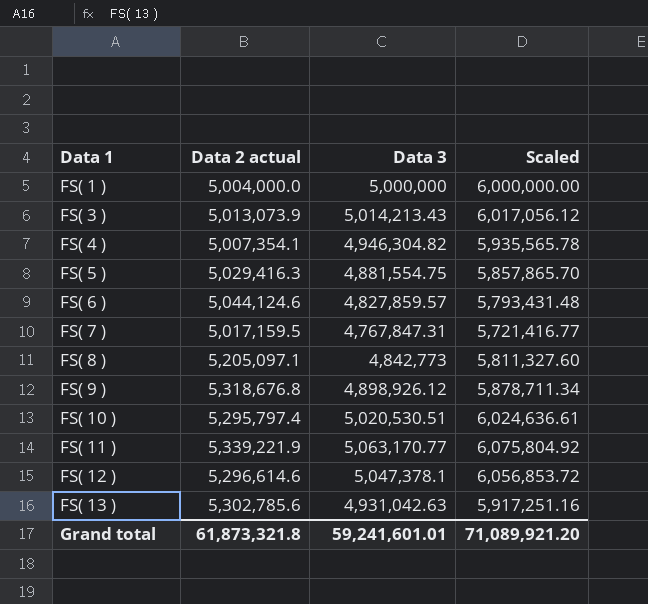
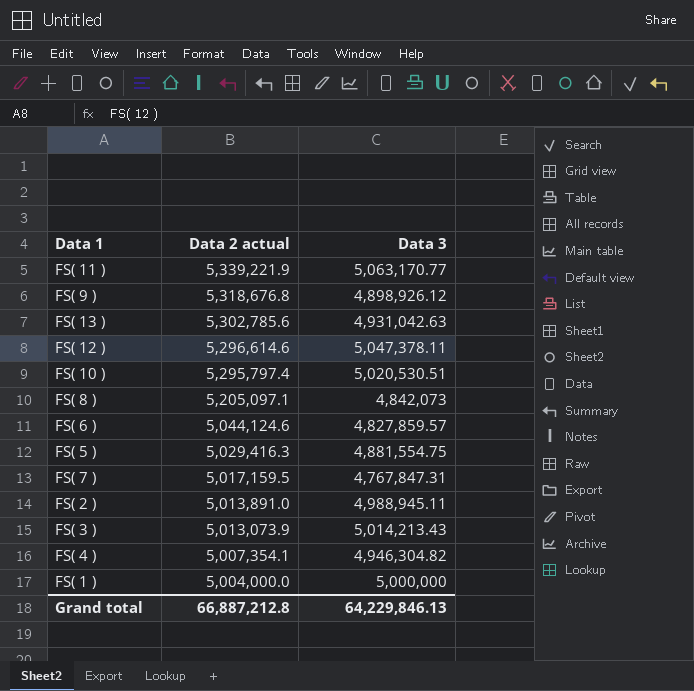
row order: Data 1 ascending -> Data 2 actual descending
column Scaled | formula: [Data 3] * 1.2 -> none
FS( 12 ) | Data 3: 5,047,378.1 -> 5,047,378.11
FS( 8 ) | Data 3: 4,842,773 -> 4,842,073
row FS( 2 ): none -> 5,013,891.0 | 4,988,945.11
Grand total | Data 2 actual: 61,873,321.8 -> 66,887,212.8
Grand total | Data 3: 59,241,601.01 -> 64,229,846.13

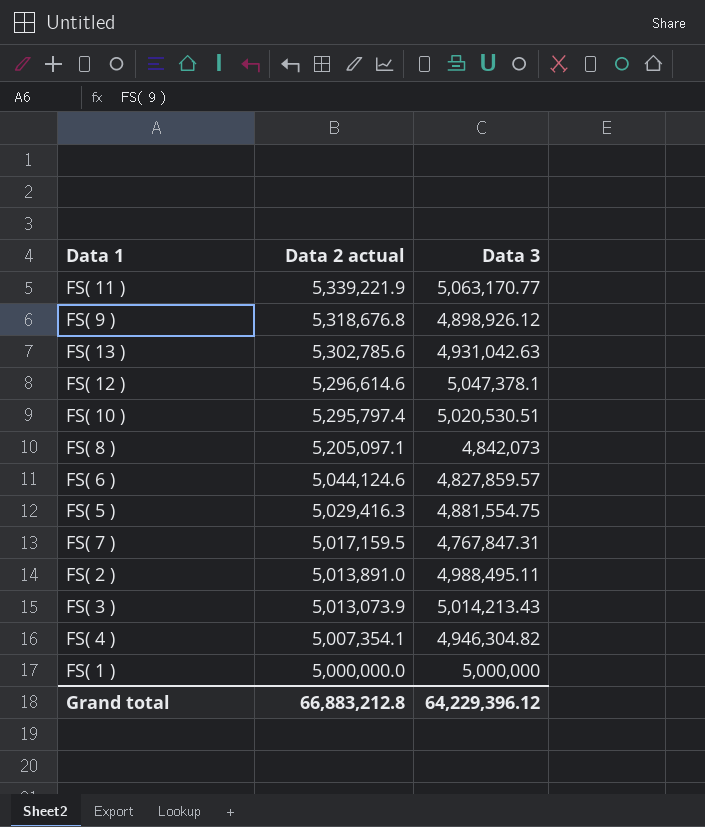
FS( 12 ) | Data 3: 5,047,378.11 -> 5,047,378.1
FS( 2 ) | Data 3: 4,988,945.11 -> 4,988,495.11
FS( 1 ) | Data 2 actual: 5,004,000.0 -> 5,000,000.0
Grand total | Data 2 actual: 66,887,212.8 -> 66,883,212.8
Grand total | Data 3: 64,229,846.13 -> 64,229,396.12

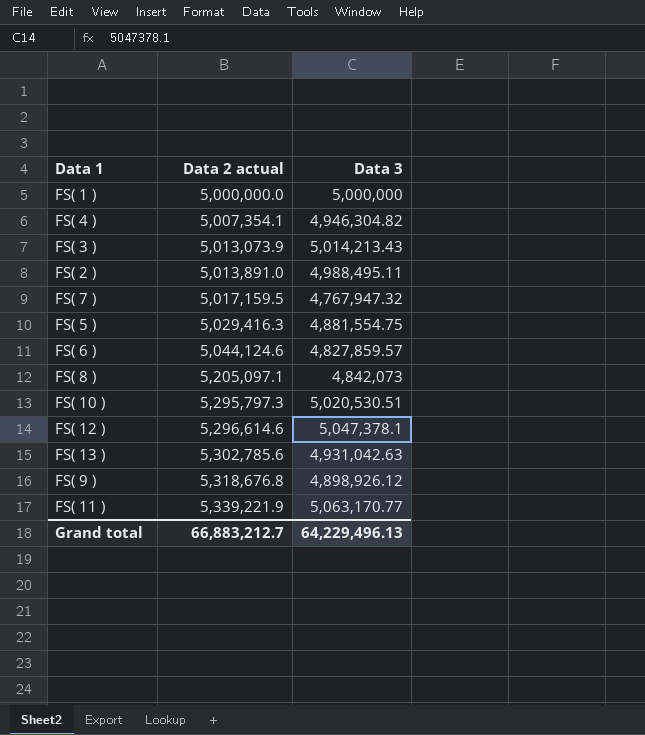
row order: Data 2 actual descending -> Data 2 actual ascending
FS( 7 ) | Data 3: 4,767,847.31 -> 4,767,947.32
FS( 10 ) | Data 2 actual: 5,295,797.4 -> 5,295,797.3
Grand total | Data 2 actual: 66,883,212.8 -> 66,883,212.7
Grand total | Data 3: 64,229,396.12 -> 64,229,496.13

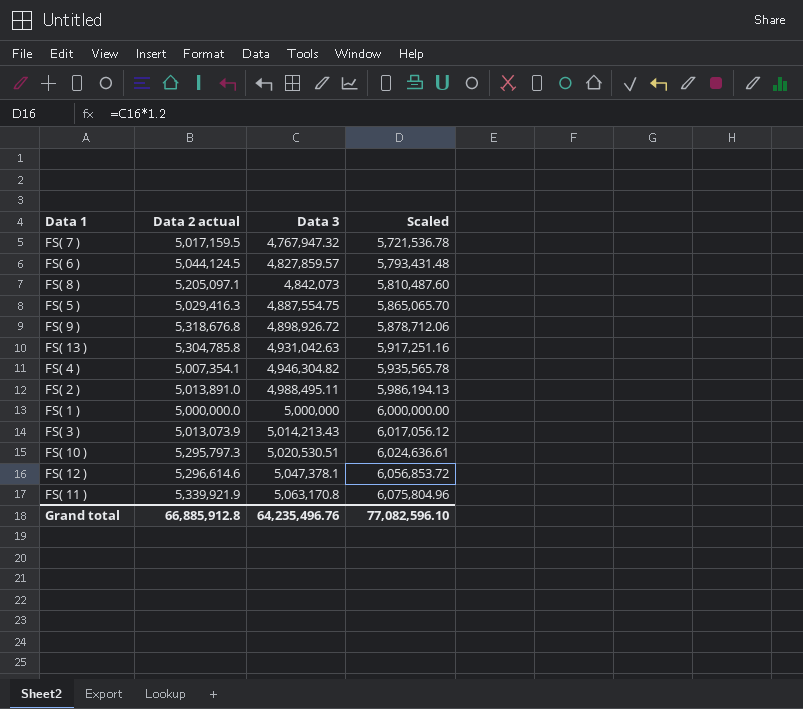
row order: Data 2 actual ascending -> Data 3 ascending
column Scaled | formula: none -> [Data 3] * 1.2
FS( 6 ) | Data 2 actual: 5,044,124.6 -> 5,044,124.5
FS( 5 ) | Data 3: 4,881,554.75 -> 4,887,554.75
FS( 9 ) | Data 3: 4,898,926.12 -> 4,898,926.72
FS( 13 ) | Data 2 actual: 5,302,785.6 -> 5,304,785.8
FS( 11 ) | Data 2 actual: 5,339,221.9 -> 5,339,921.9
FS( 11 ) | Data 3: 5,063,170.77 -> 5,063,170.8
Grand total | Data 2 actual: 66,883,212.7 -> 66,885,912.8
Grand total | Data 3: 64,229,496.13 -> 64,235,496.76

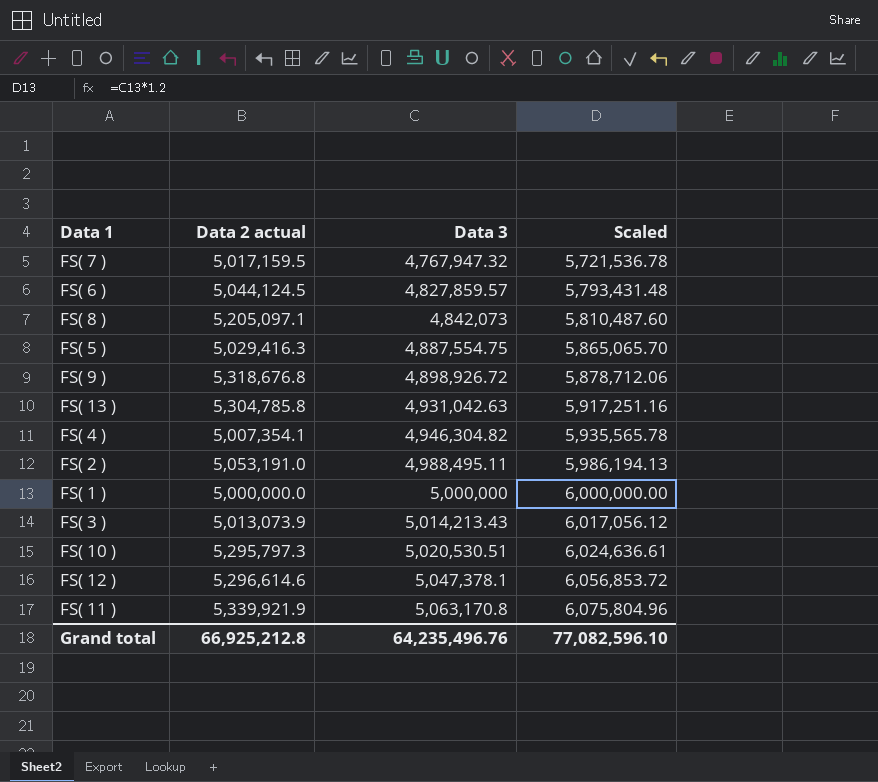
FS( 2 ) | Data 2 actual: 5,013,891.0 -> 5,053,191.0
Grand total | Data 2 actual: 66,885,912.8 -> 66,925,212.8

